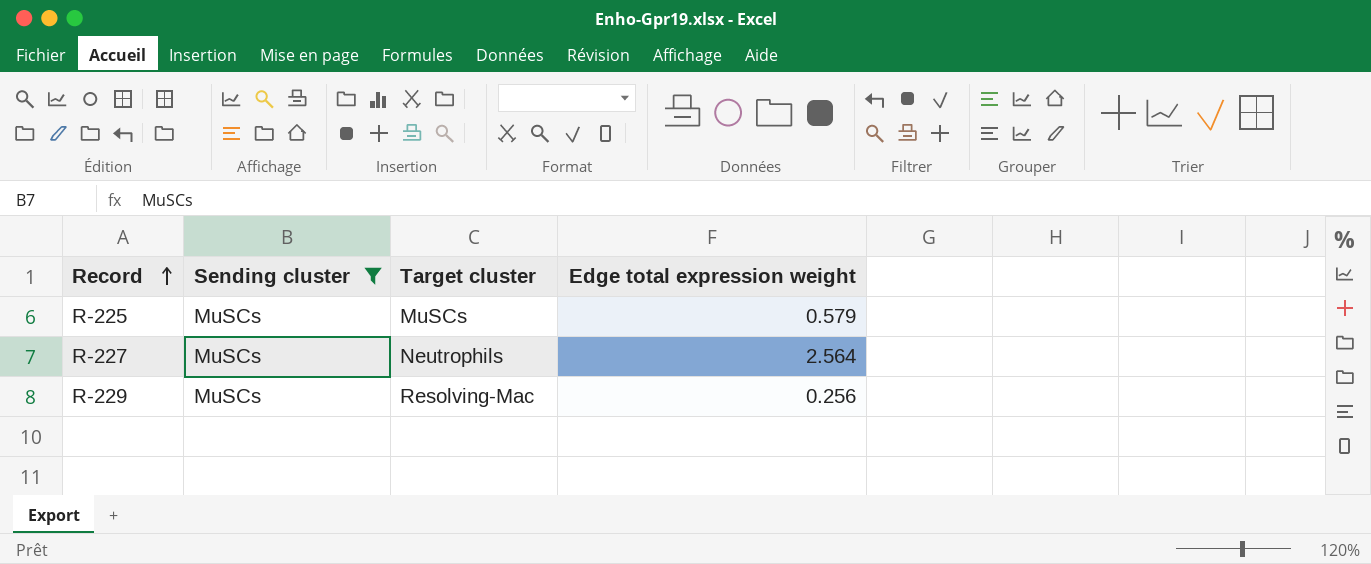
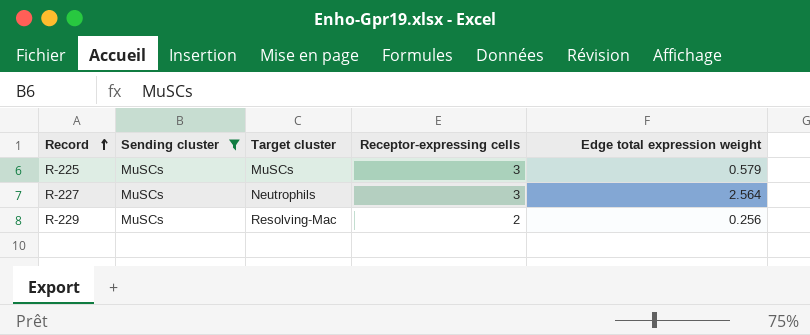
column Receptor-expressing cells | position: none -> 4

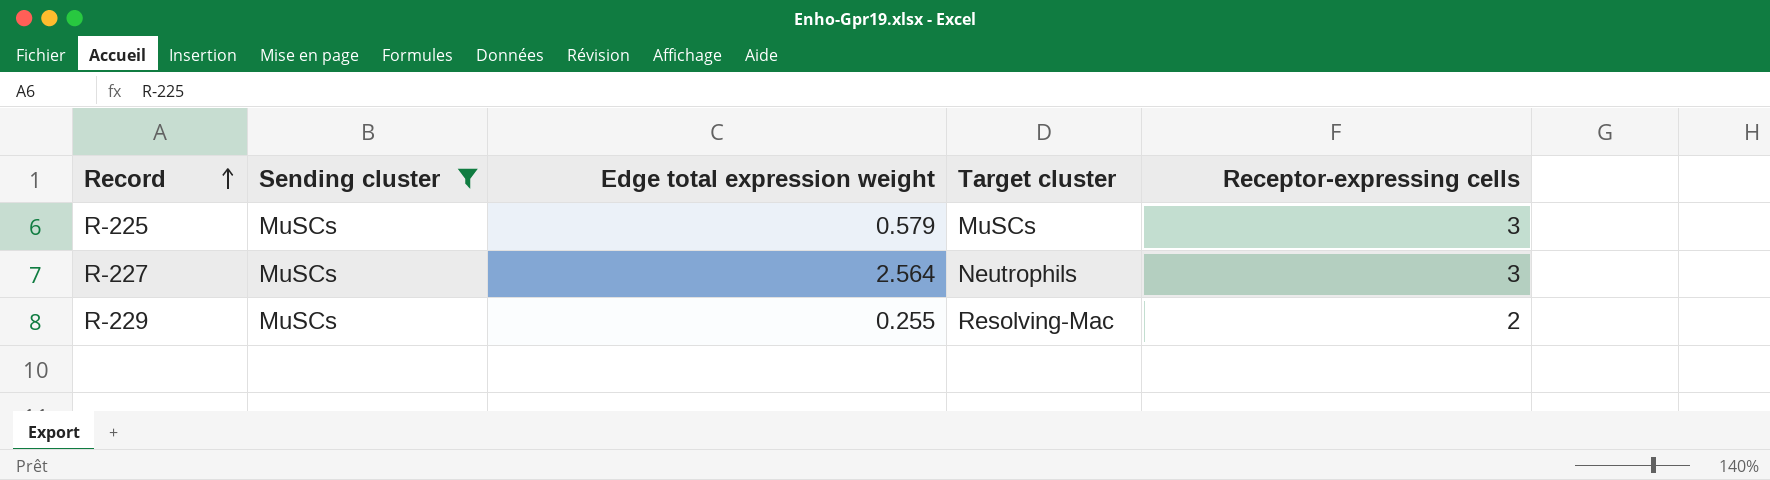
column Edge total expression weight | position: 5 -> 3
R-229 | Edge total expression weight: 0.256 -> 0.255

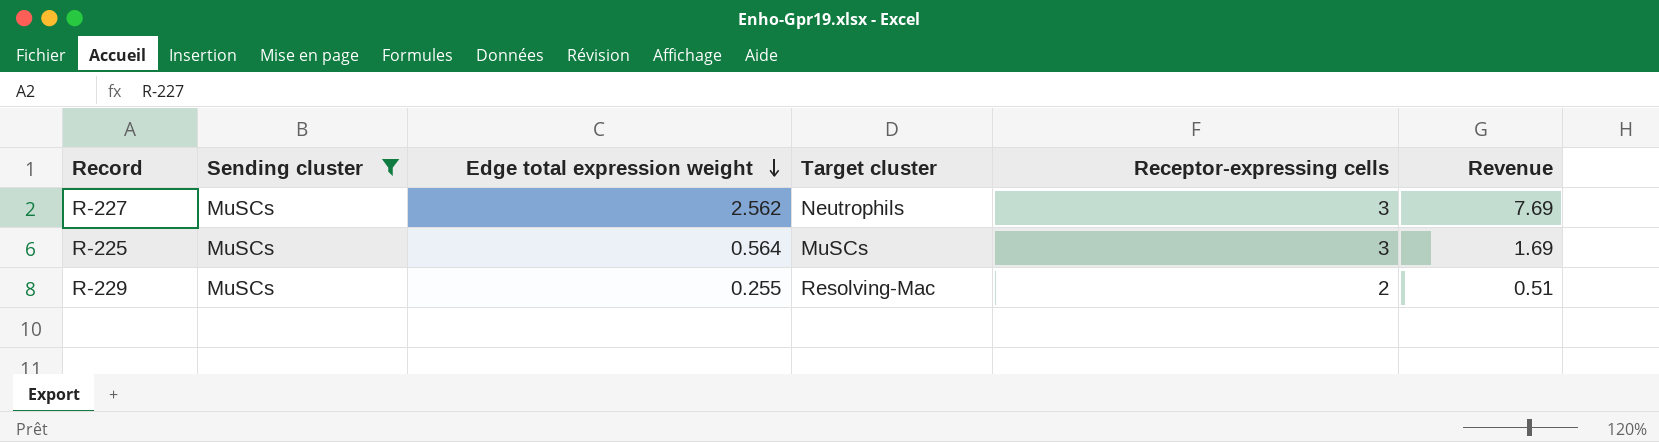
row order: Record ascending -> Edge total expression weight descending
column Revenue | formula: none -> [Edge total expression weight] * [Receptor-expressing cells]
R-227 | Edge total expression weight: 2.564 -> 2.562
R-225 | Edge total expression weight: 0.579 -> 0.564

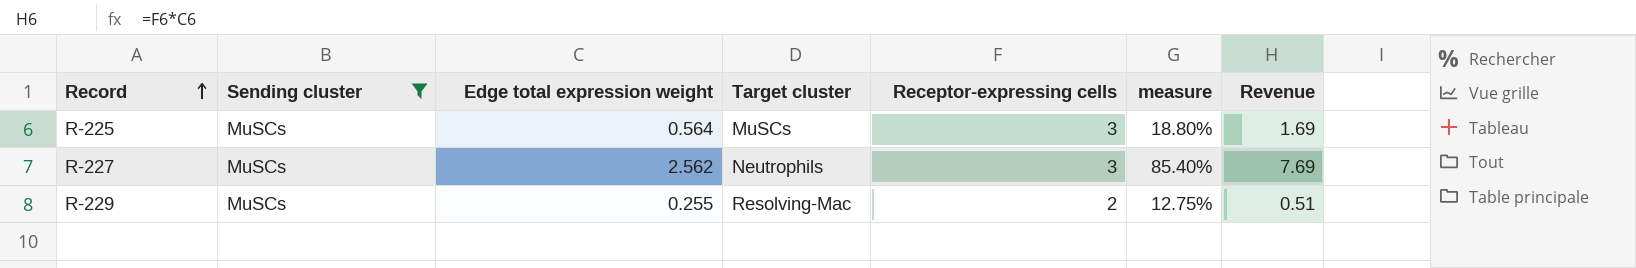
row order: Edge total expression weight descending -> Record ascending
column measure | formula: none -> [Edge total expression weight] / [Receptor-expressing cells]

